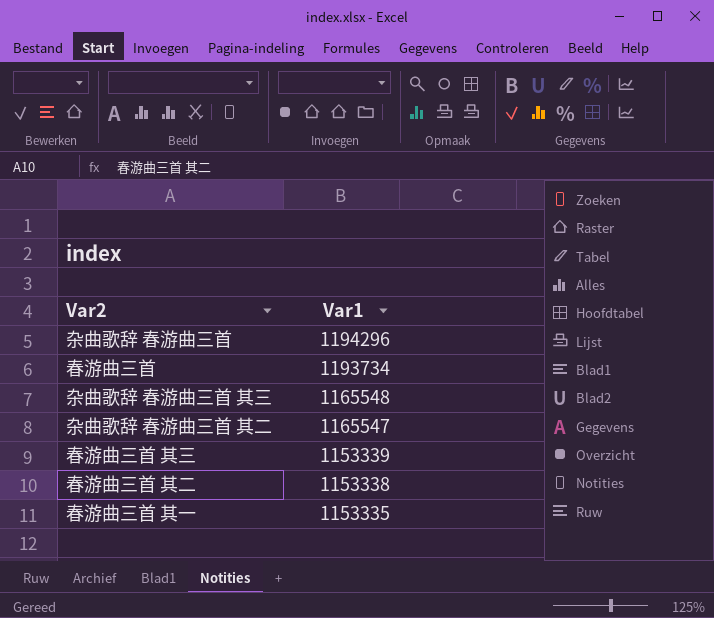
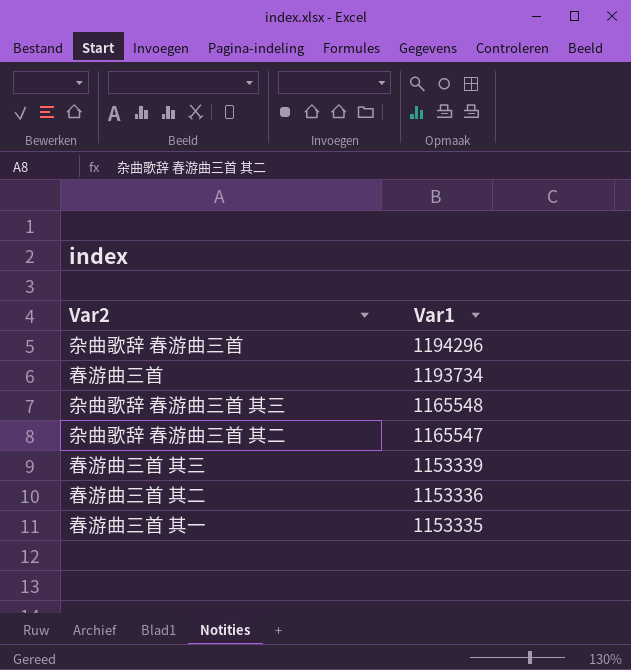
春游曲三首 其二 | Var1: 1153338 -> 1153336

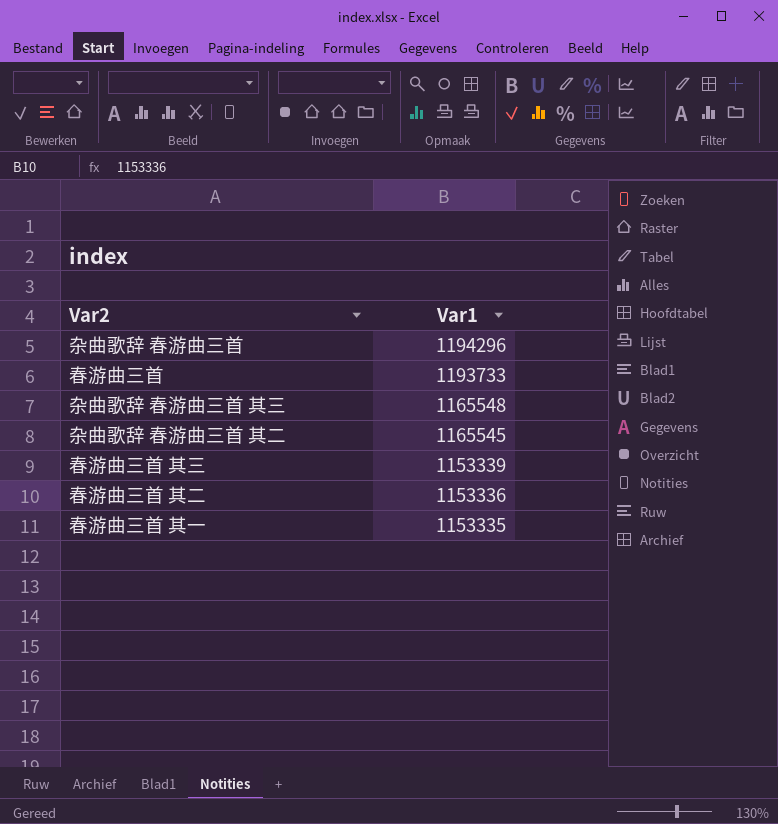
春游曲三首 | Var1: 1193734 -> 1193733
杂曲歌辞 春游曲三首 其二 | Var1: 1165547 -> 1165545

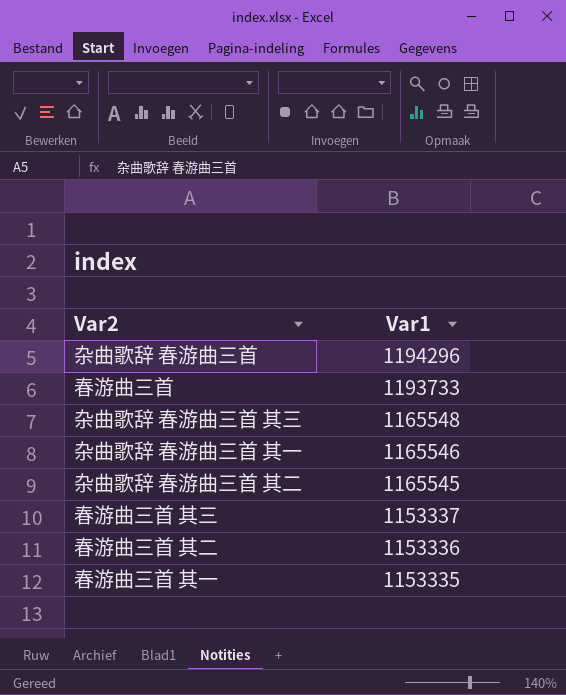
row 杂曲歌辞 春游曲三首 其一: none -> 1165546
春游曲三首 其三 | Var1: 1153339 -> 1153337

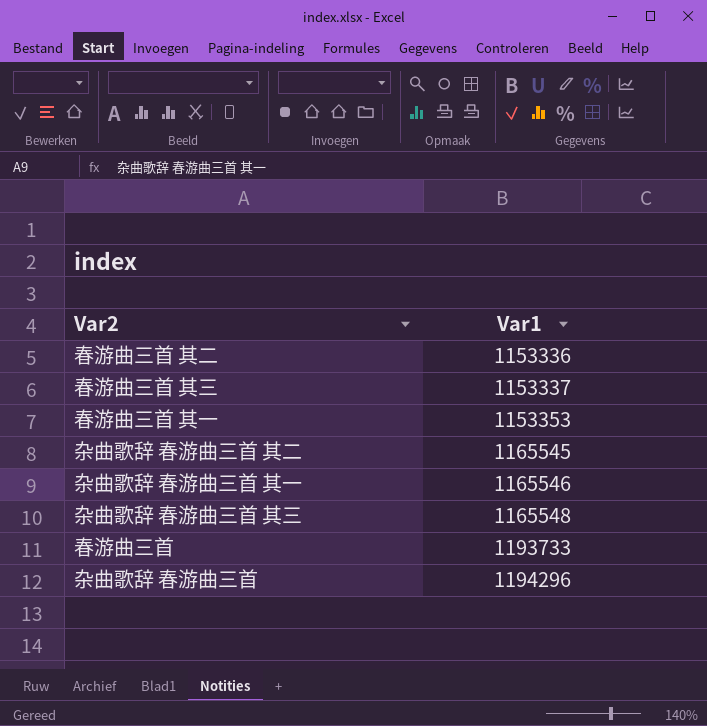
row order: Var1 descending -> Var1 ascending
春游曲三首 其一 | Var1: 1153335 -> 1153353

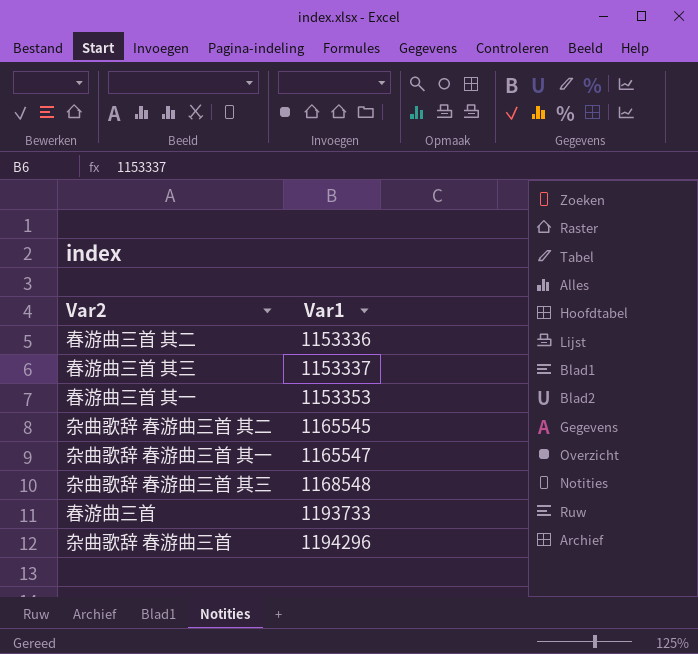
杂曲歌辞 春游曲三首 其一 | Var1: 1165546 -> 1165547
杂曲歌辞 春游曲三首 其三 | Var1: 1165548 -> 1168548

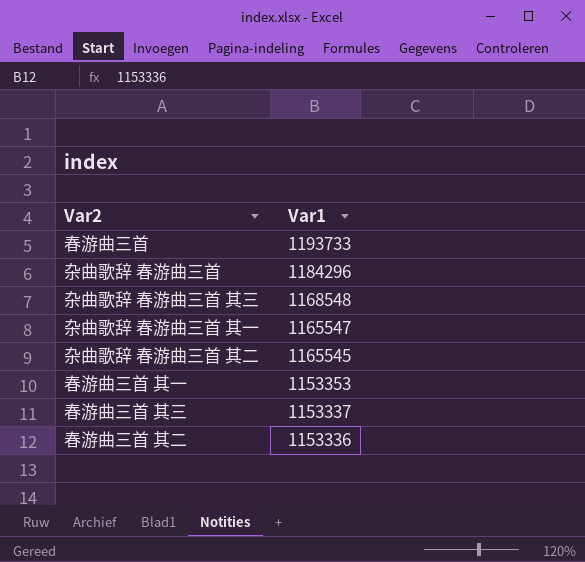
row order: Var1 ascending -> Var1 descending
杂曲歌辞 春游曲三首 | Var1: 1194296 -> 1184296

